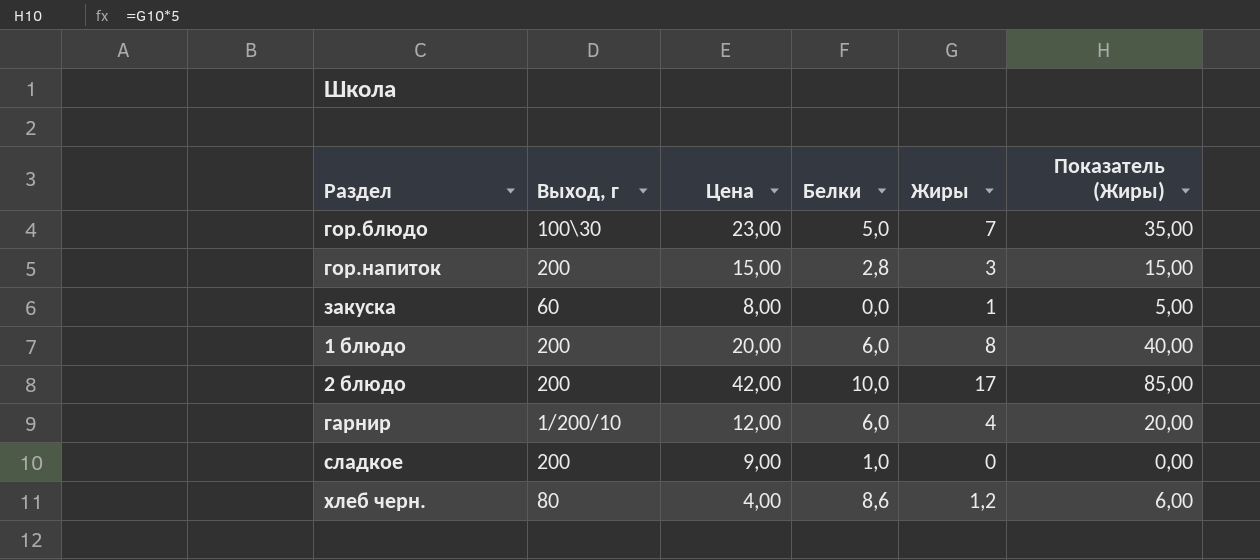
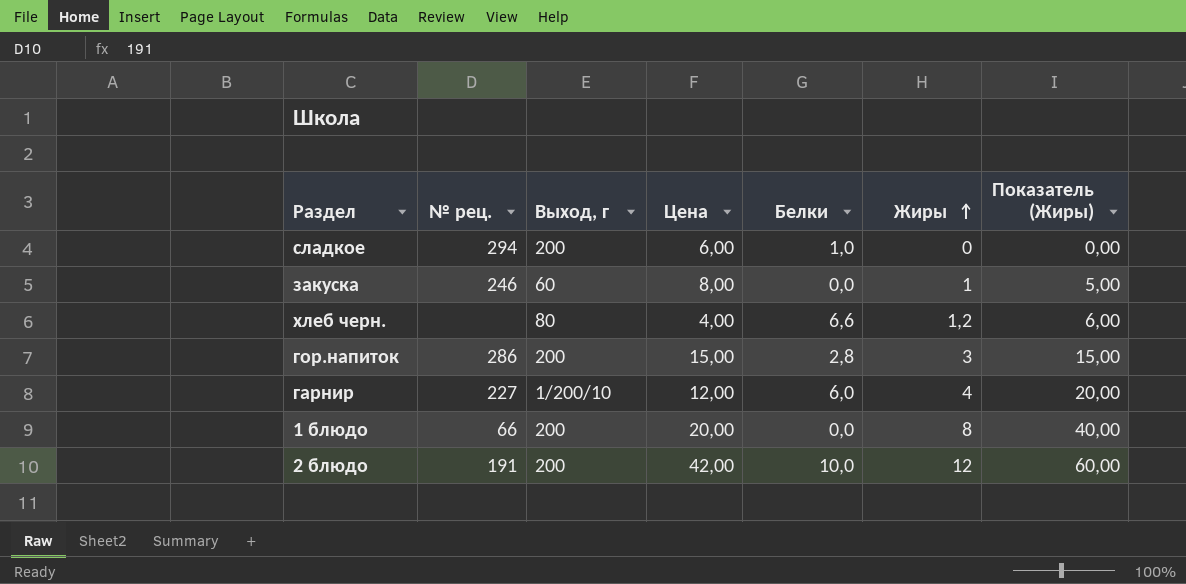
row order: none -> Жиры ascending
column № рец. | position: none -> 2
row гор.блюдо: 100\30 | 23,00 | 5,0 | 7 | 35,00 -> none
сладкое | Цена: 9,00 -> 6,00
хлеб черн. | Белки: 8,6 -> 6,6
1 блюдо | Белки: 6,0 -> 0,0
2 блюдо | Жиры: 17 -> 12
2 блюдо | Показатель (Жиры): 85,00 -> 60,00

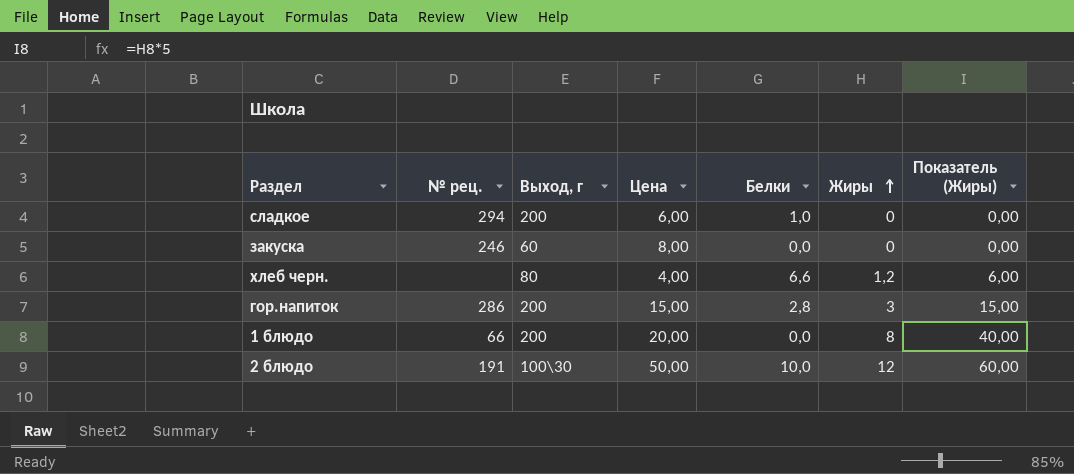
row гарнир: 227 | 1/200/10 | 12,00 | 6,0 | 4 | 20,00 -> none
закуска | Жиры: 1 -> 0
закуска | Показатель (Жиры): 5,00 -> 0,00
2 блюдо | Выход, г: 200 -> 100\30
2 блюдо | Цена: 42,00 -> 50,00

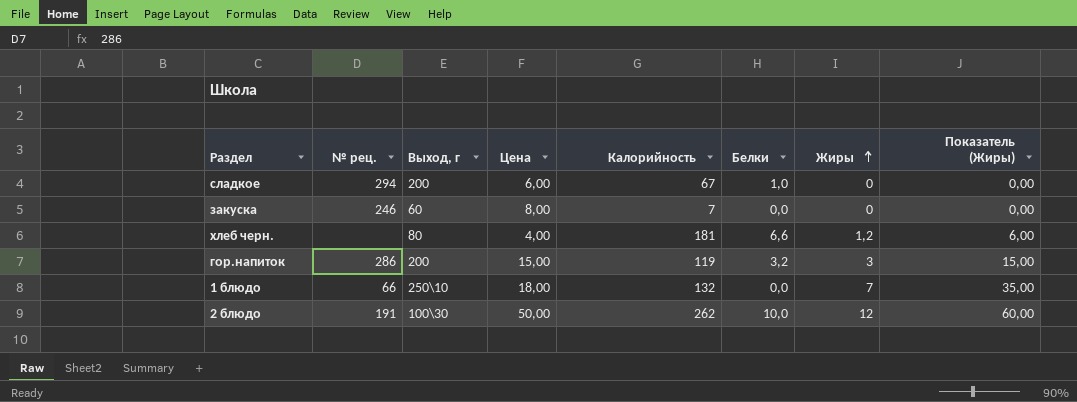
column Калорийность | position: none -> 5
гор.напиток | Белки: 2,8 -> 3,2
1 блюдо | Выход, г: 200 -> 250\10
1 блюдо | Цена: 20,00 -> 18,00
1 блюдо | Жиры: 8 -> 7
1 блюдо | Показатель (Жиры): 40,00 -> 35,00

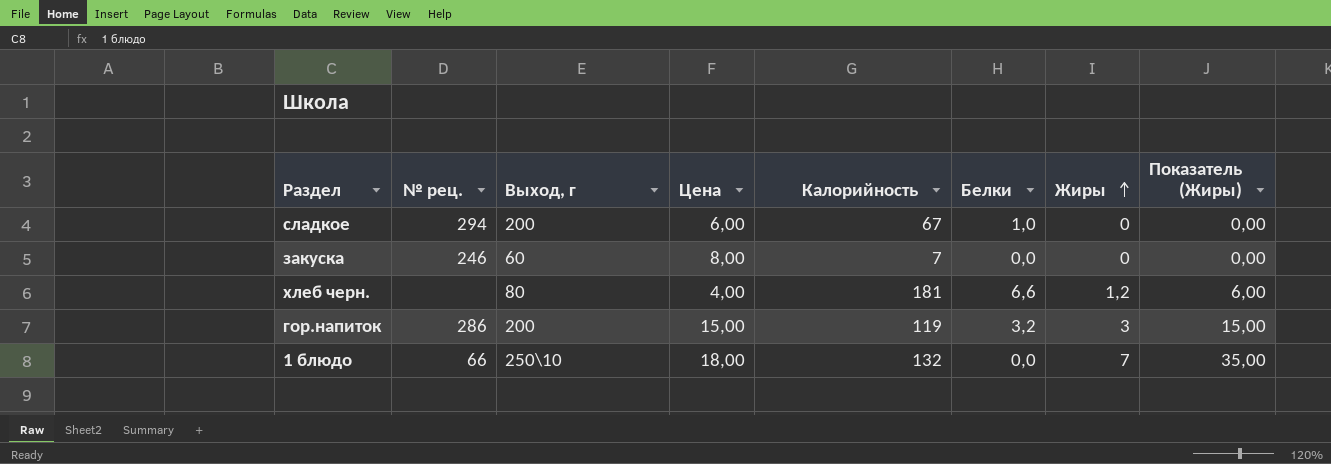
row 2 блюдо: 191 | 100\30 | 50,00 | 262 | 10,0 | 12 | 60,00 -> none

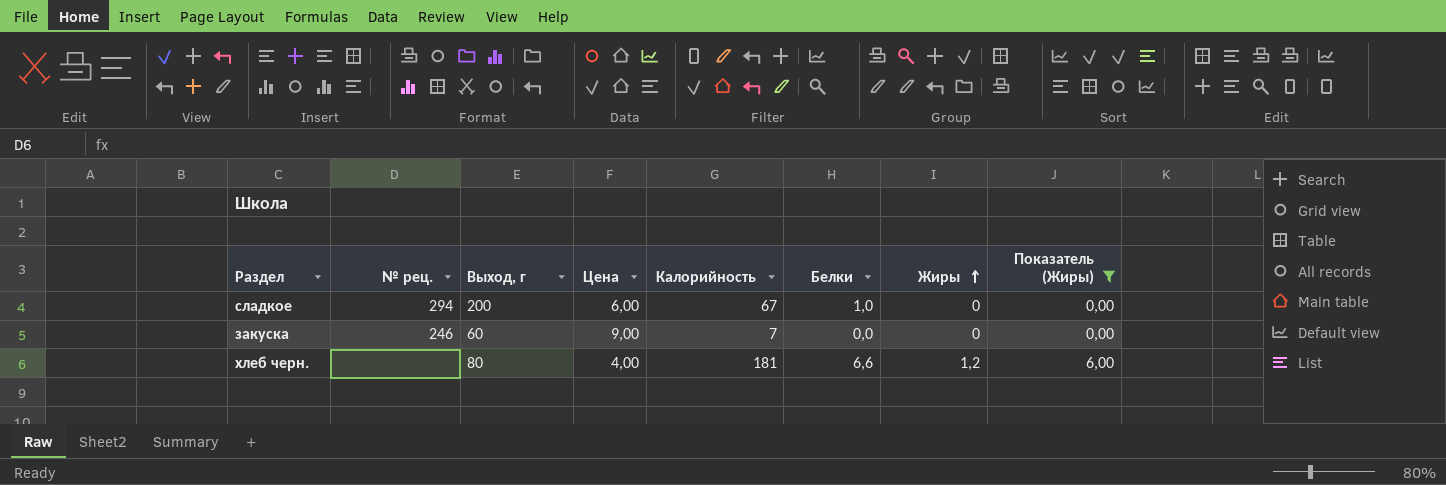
filter: none -> Показатель (Жиры) <= 6,00
закуска | Цена: 8,00 -> 9,00

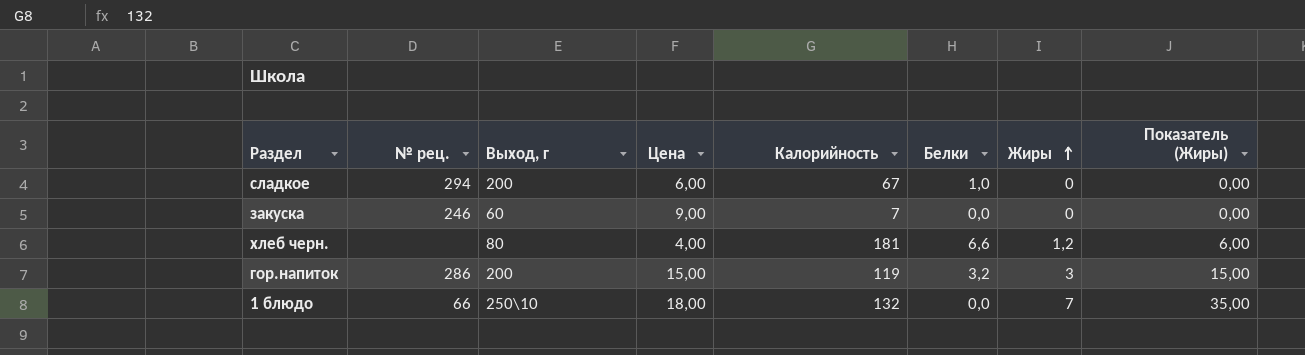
filter: Показатель (Жиры) <= 6,00 -> none

